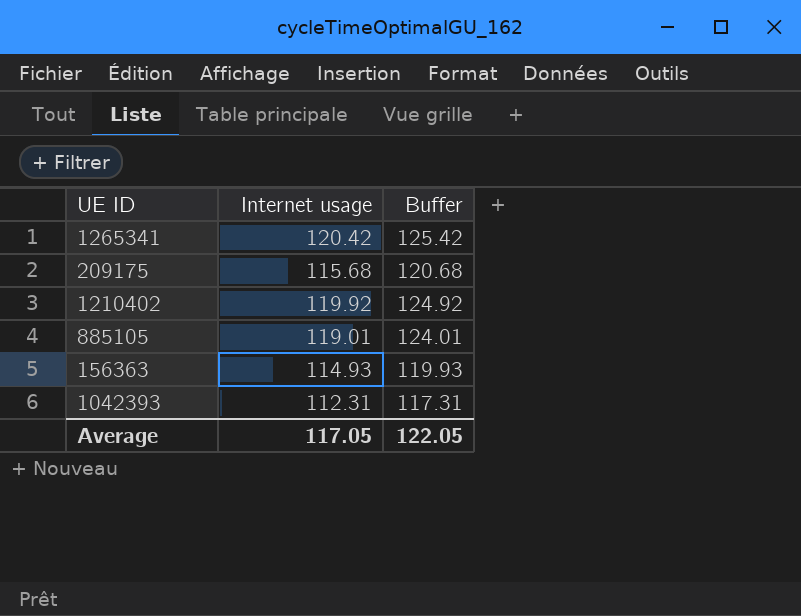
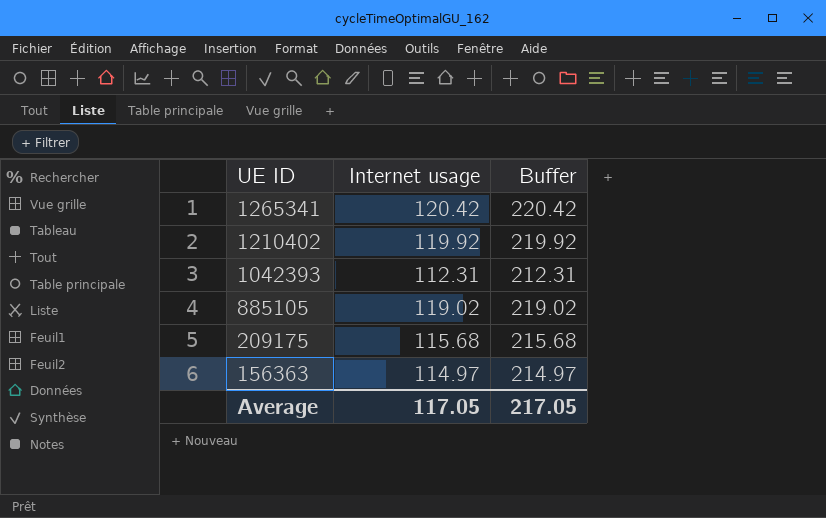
row order: none -> UE ID descending
column Buffer | formula: [Internet usage] + 5 -> [Internet usage] + 100
885105 | Internet usage: 119.01 -> 119.02
156363 | Internet usage: 114.93 -> 114.97
Average | Buffer: 122.05 -> 217.05

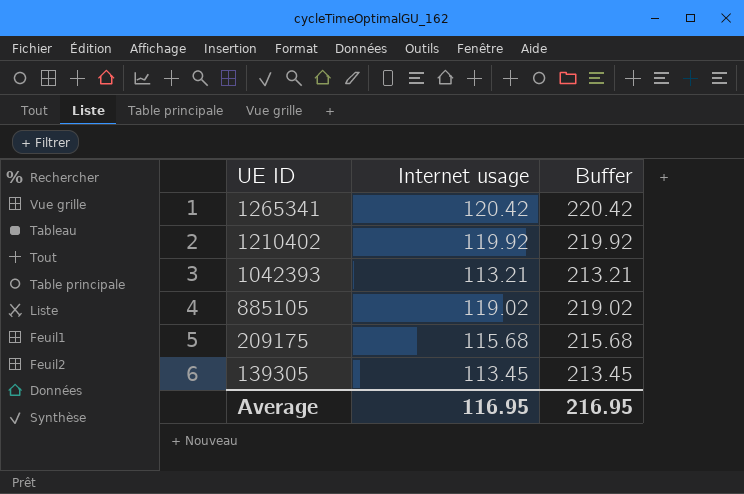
row 156363: 114.97 | 214.97 -> none
1042393 | Internet usage: 112.31 -> 113.21
1042393 | Buffer: 212.31 -> 213.21
row 139305: none -> 113.45 | 213.45
Average | Internet usage: 117.05 -> 116.95
Average | Buffer: 217.05 -> 216.95

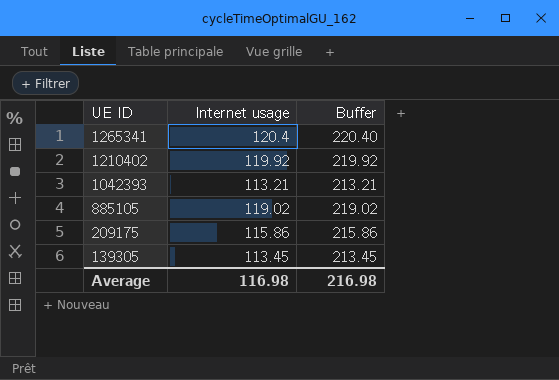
1265341 | Internet usage: 120.42 -> 120.4
1265341 | Buffer: 220.42 -> 220.40
209175 | Internet usage: 115.68 -> 115.86
209175 | Buffer: 215.68 -> 215.86
Average | Internet usage: 116.95 -> 116.98
Average | Buffer: 216.95 -> 216.98

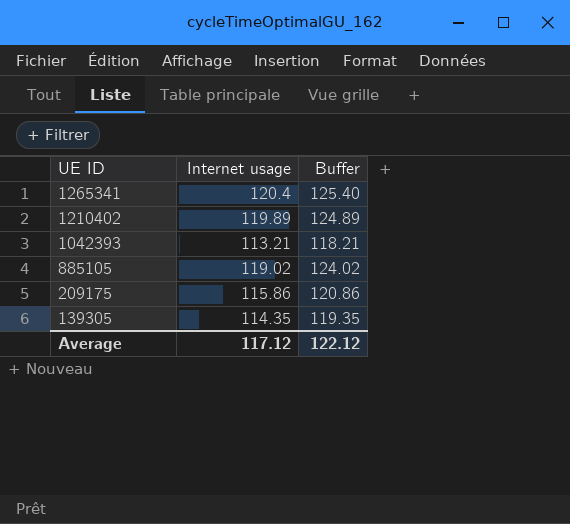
column Buffer | formula: [Internet usage] + 100 -> [Internet usage] + 5
1210402 | Internet usage: 119.92 -> 119.89
139305 | Internet usage: 113.45 -> 114.35
Average | Internet usage: 116.98 -> 117.12
Average | Buffer: 216.98 -> 122.12

